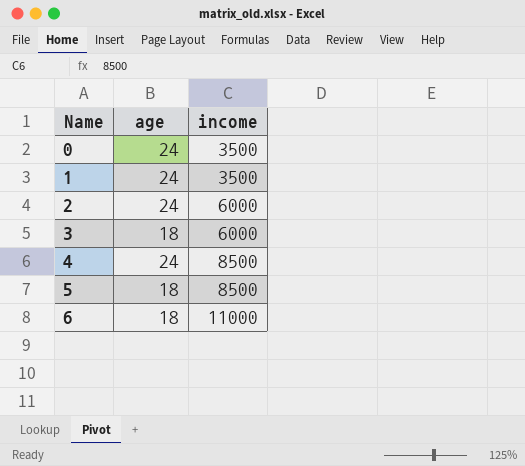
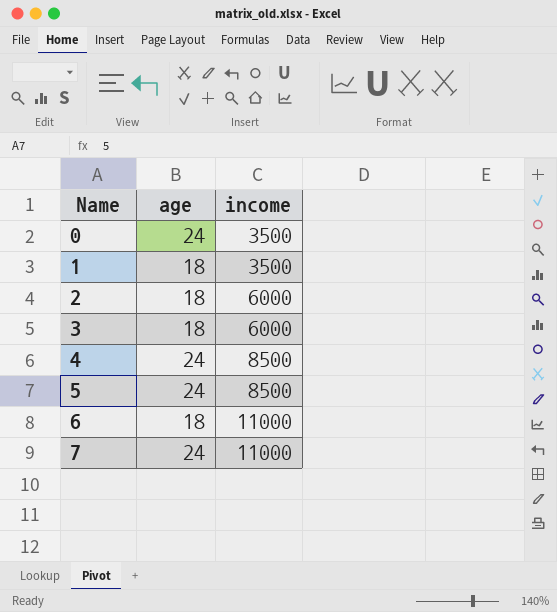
1 | age: 24 -> 18
2 | age: 24 -> 18
5 | age: 18 -> 24
row 7: none -> 24 | 11000

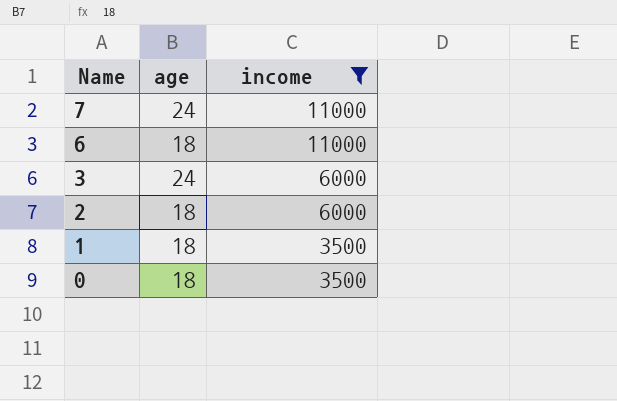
filter: none -> income != 8500
row order: Name ascending -> Name descending
3 | age: 18 -> 24
0 | age: 24 -> 18

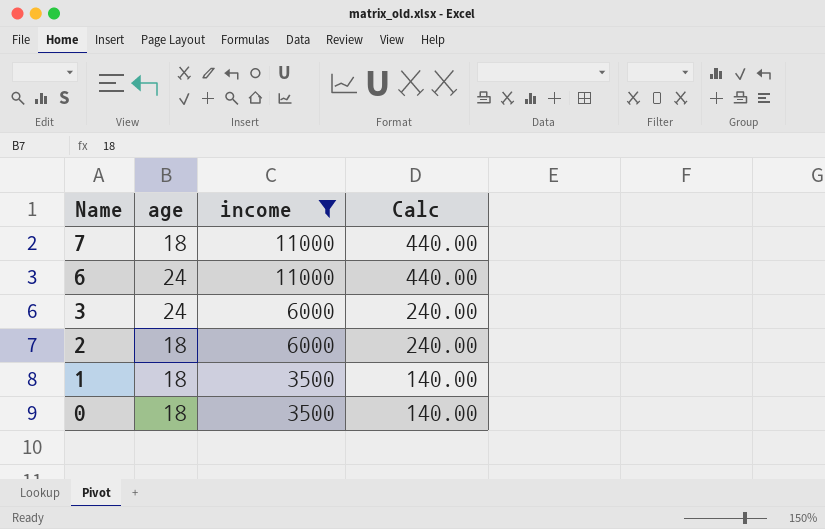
column Calc | formula: none -> [income] * 0.04
7 | age: 24 -> 18
6 | age: 18 -> 24

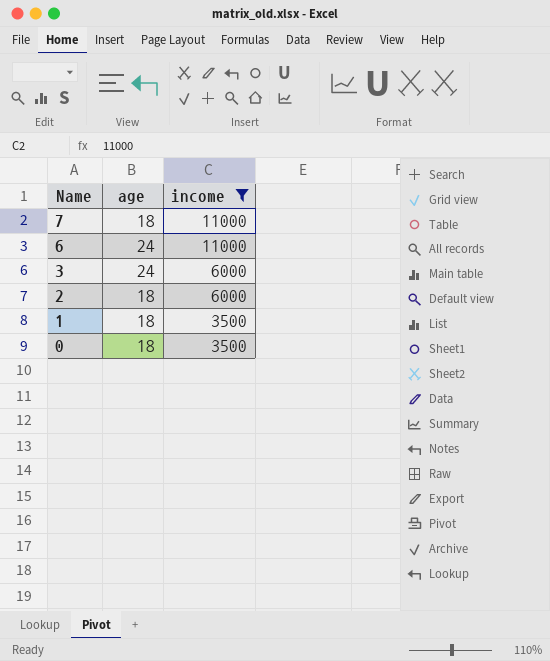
column Calc | formula: [income] * 0.04 -> none

